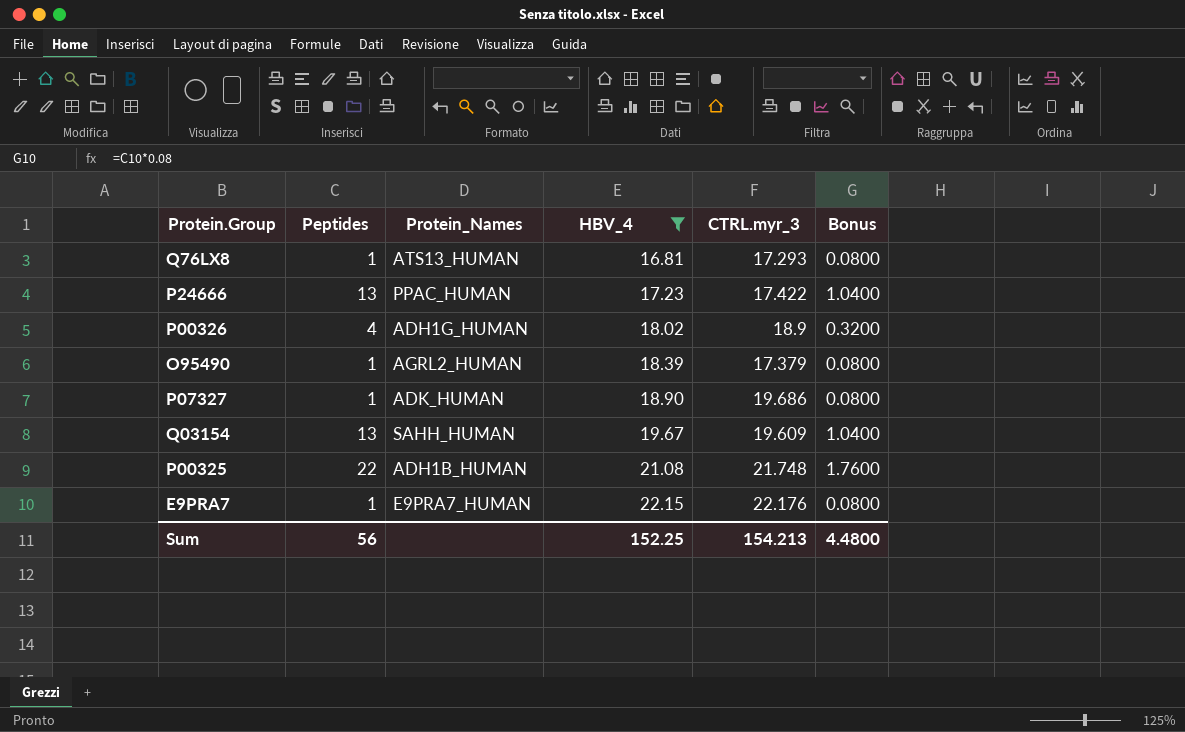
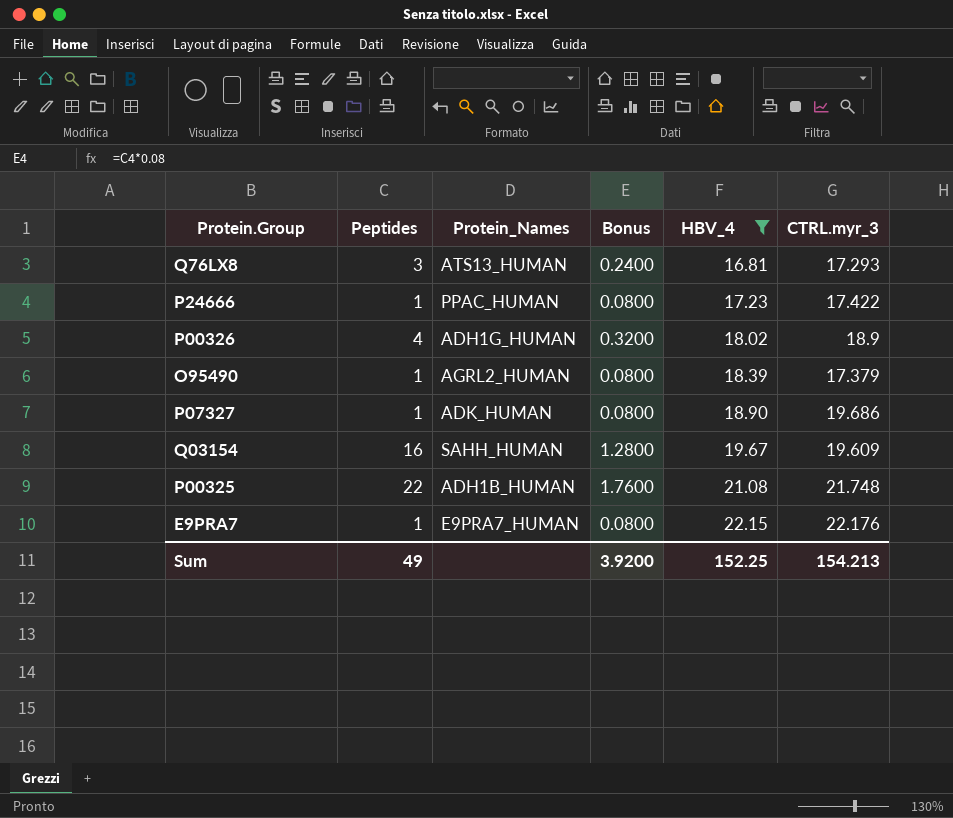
column Bonus | position: 6 -> 4
Q76LX8 | Peptides: 1 -> 3
Q76LX8 | Bonus: 0.0800 -> 0.2400
P24666 | Peptides: 13 -> 1
P24666 | Bonus: 1.0400 -> 0.0800
Q03154 | Peptides: 13 -> 16
Q03154 | Bonus: 1.0400 -> 1.2800
Sum | Peptides: 56 -> 49
Sum | Bonus: 4.4800 -> 3.9200

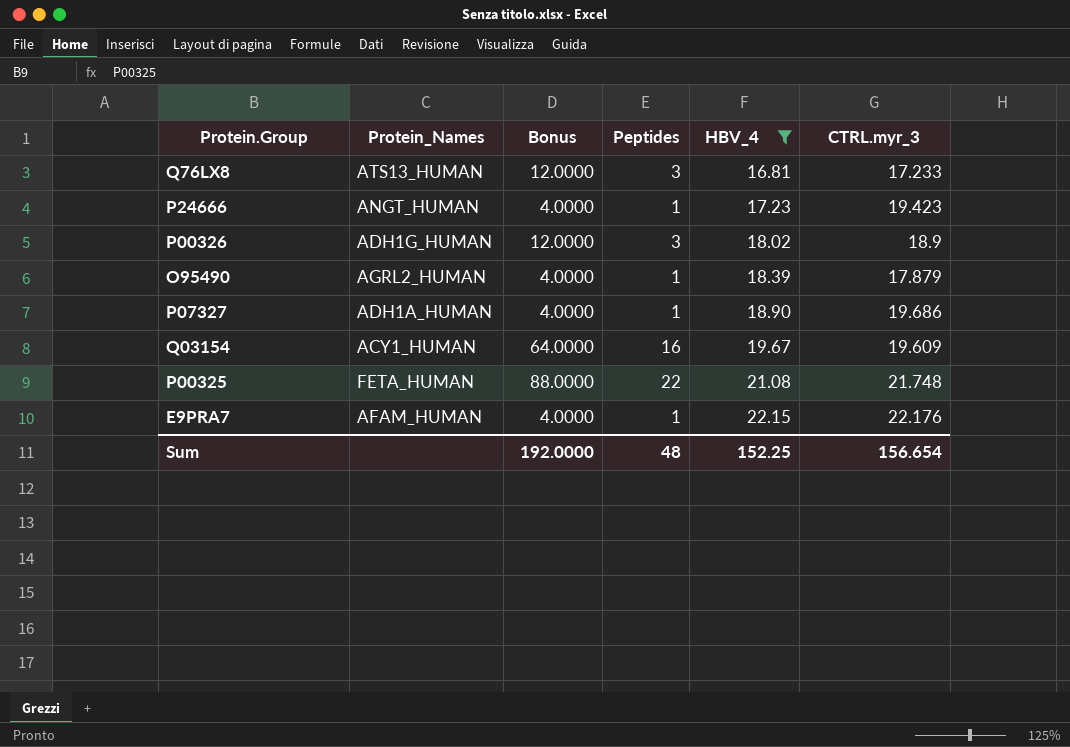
column Bonus | formula: [Peptides] * 0.08 -> [Peptides] * 4
column Peptides | position: 2 -> 4
Q76LX8 | CTRL.myr_3: 17.293 -> 17.233
P24666 | Protein_Names: PPAC_HUMAN -> ANGT_HUMAN
P24666 | CTRL.myr_3: 17.422 -> 19.423
P00326 | Peptides: 4 -> 3
O95490 | CTRL.myr_3: 17.379 -> 17.879
P07327 | Protein_Names: ADK_HUMAN -> ADH1A_HUMAN
Q03154 | Protein_Names: SAHH_HUMAN -> ACY1_HUMAN
P00325 | Protein_Names: ADH1B_HUMAN -> FETA_HUMAN
E9PRA7 | Protein_Names: E9PRA7_HUMAN -> AFAM_HUMAN
Sum | Bonus: 3.9200 -> 192.0000
Sum | Peptides: 49 -> 48
Sum | CTRL.myr_3: 154.213 -> 156.654

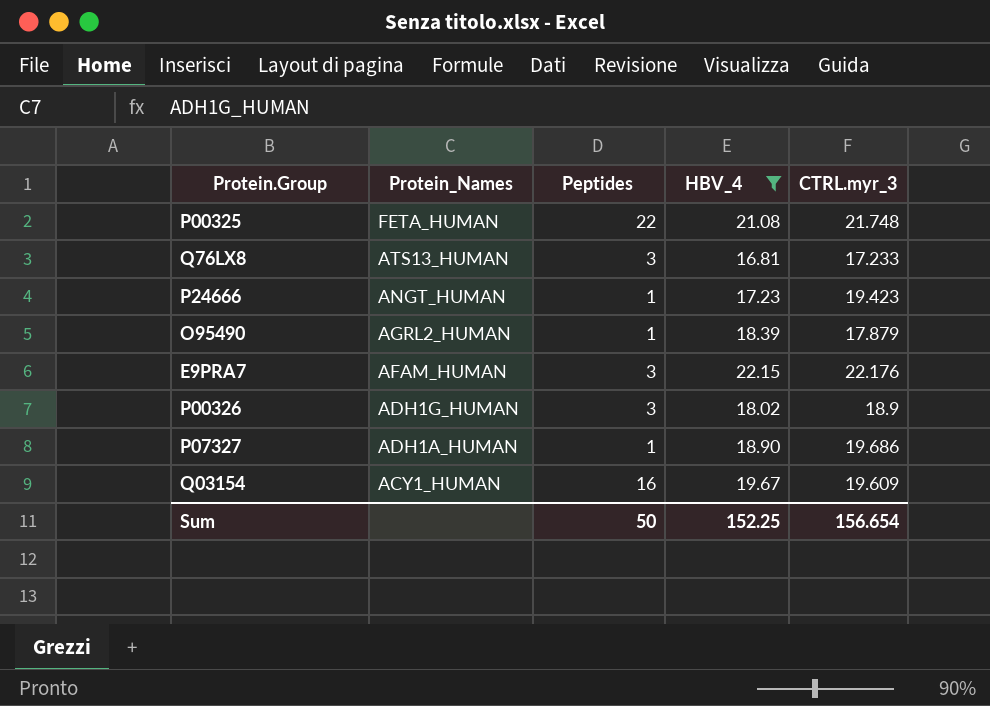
row order: HBV_4 ascending -> Protein_Names descending
column Bonus | formula: [Peptides] * 4 -> none
E9PRA7 | Peptides: 1 -> 3
Sum | Peptides: 48 -> 50

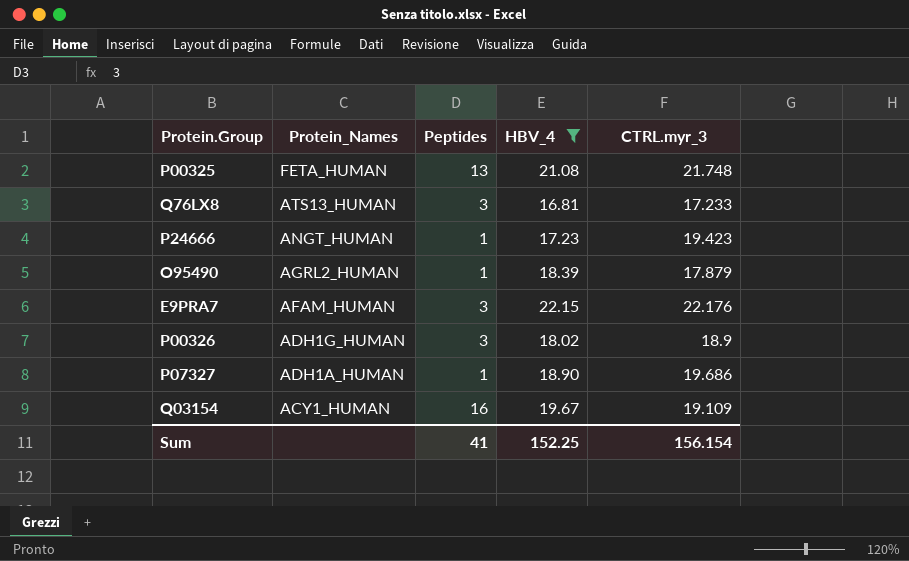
P00325 | Peptides: 22 -> 13
Q03154 | CTRL.myr_3: 19.609 -> 19.109
Sum | Peptides: 50 -> 41
Sum | CTRL.myr_3: 156.654 -> 156.154

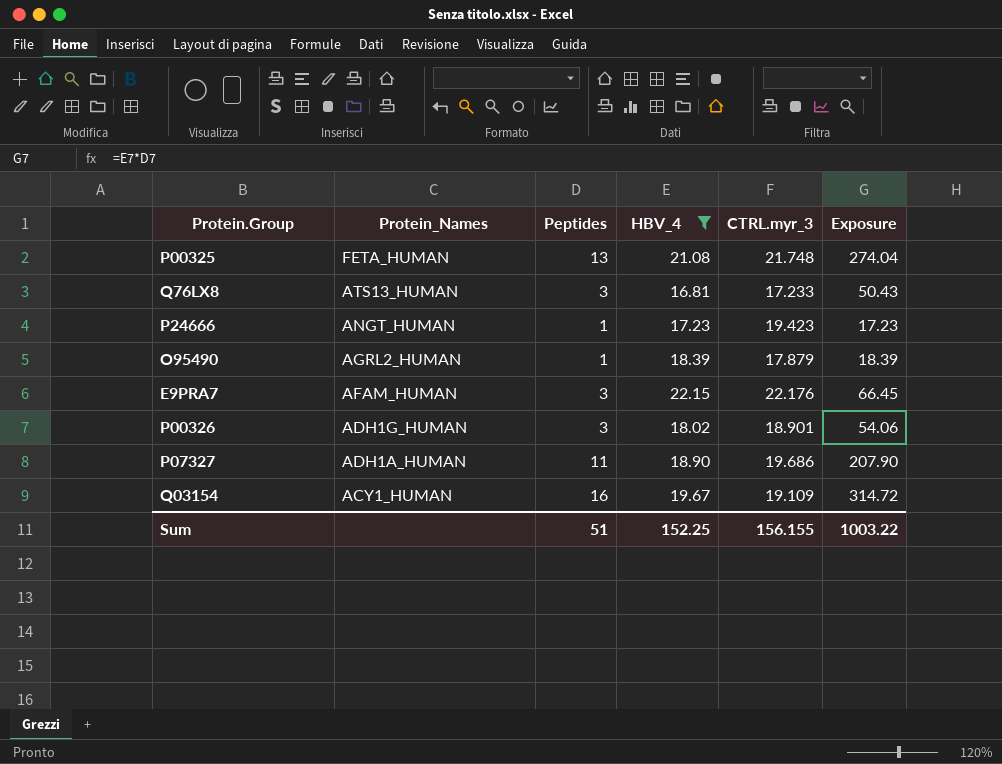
column Exposure | formula: none -> [Peptides] * [HBV_4]
P00326 | CTRL.myr_3: 18.9 -> 18.901
P07327 | Peptides: 1 -> 11
Sum | Peptides: 41 -> 51
Sum | CTRL.myr_3: 156.154 -> 156.155

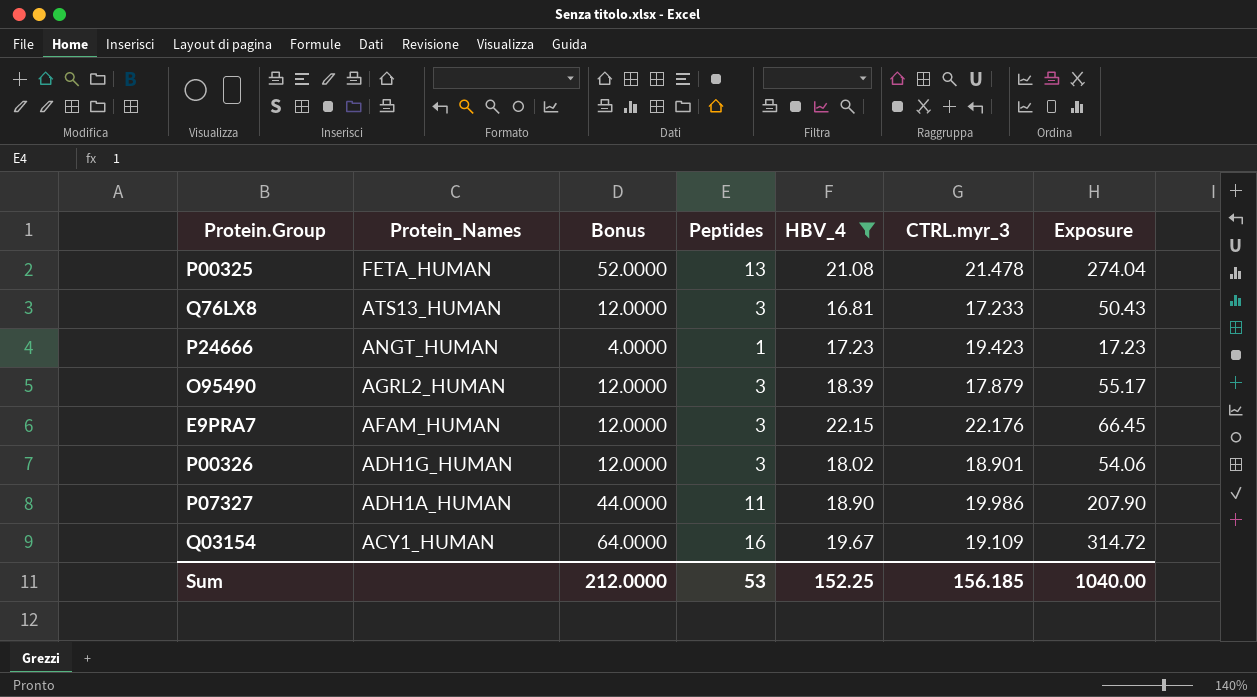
column Bonus | formula: none -> [Peptides] * 4
P00325 | CTRL.myr_3: 21.748 -> 21.478
O95490 | Peptides: 1 -> 3
O95490 | Exposure: 18.39 -> 55.17
P07327 | CTRL.myr_3: 19.686 -> 19.986
Sum | Peptides: 51 -> 53
Sum | CTRL.myr_3: 156.155 -> 156.185
Sum | Exposure: 1003.22 -> 1040.00

